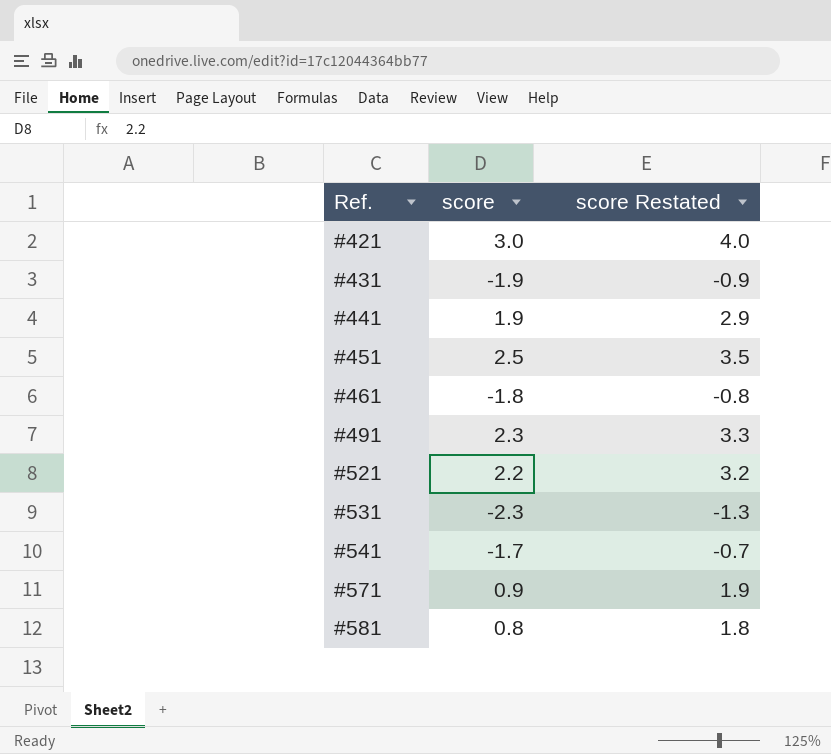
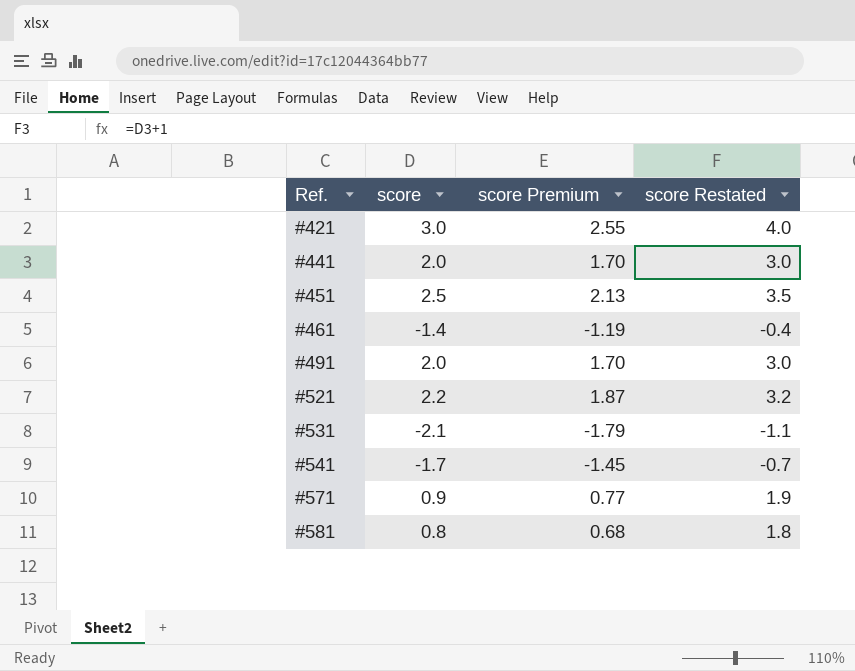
column score Premium | formula: none -> [score] * 0.85
row #431: -1.9 | -0.9 -> none
#441 | score: 1.9 -> 2.0
#441 | score Restated: 2.9 -> 3.0
#461 | score: -1.8 -> -1.4
#461 | score Restated: -0.8 -> -0.4
#491 | score: 2.3 -> 2.0
#491 | score Restated: 3.3 -> 3.0
#531 | score: -2.3 -> -2.1
#531 | score Restated: -1.3 -> -1.1

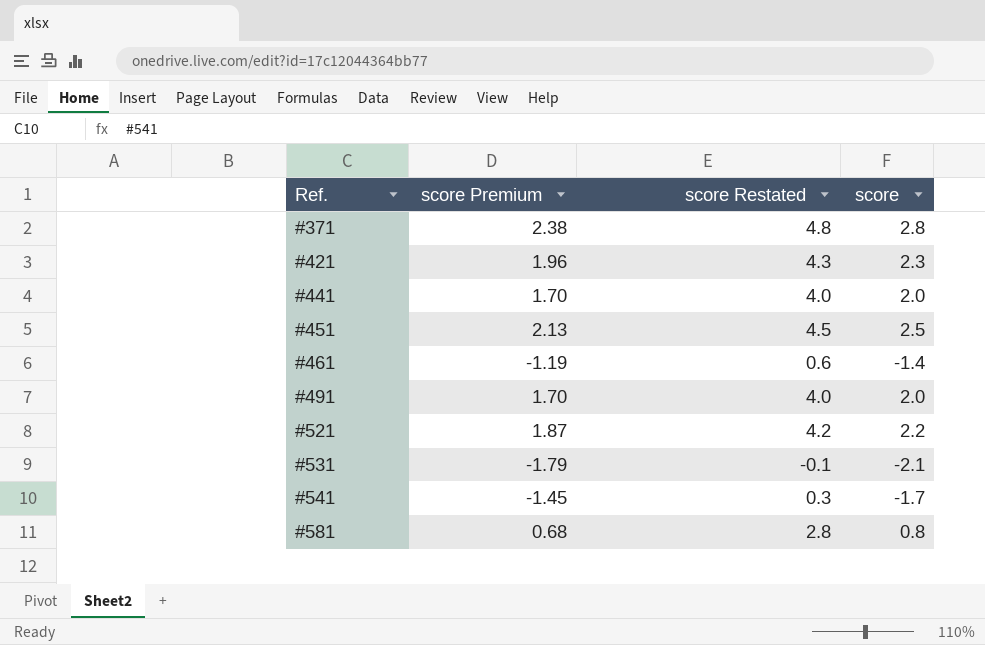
column score Restated | formula: [score] + 1 -> [score] + 2
column score | position: 2 -> 4
row #571: 0.9 | 0.77 | 1.9 -> none
row #371: none -> 2.38 | 4.8 | 2.8
#421 | score Premium: 2.55 -> 1.96
#421 | score: 3.0 -> 2.3

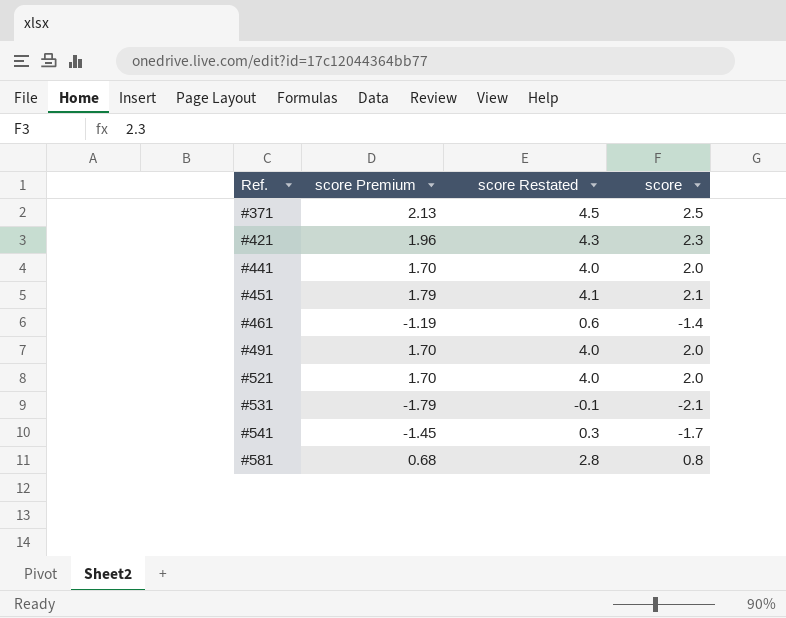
#371 | score Premium: 2.38 -> 2.13
#371 | score Restated: 4.8 -> 4.5
#371 | score: 2.8 -> 2.5
#451 | score Premium: 2.13 -> 1.79
#451 | score Restated: 4.5 -> 4.1
#451 | score: 2.5 -> 2.1
#521 | score Premium: 1.87 -> 1.70
#521 | score Restated: 4.2 -> 4.0
#521 | score: 2.2 -> 2.0

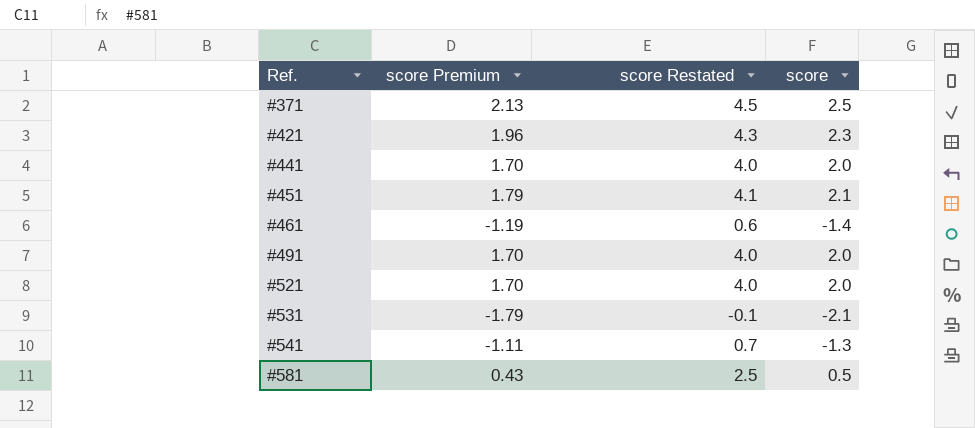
#541 | score Premium: -1.45 -> -1.11
#541 | score Restated: 0.3 -> 0.7
#541 | score: -1.7 -> -1.3
#581 | score Premium: 0.68 -> 0.43
#581 | score Restated: 2.8 -> 2.5
#581 | score: 0.8 -> 0.5

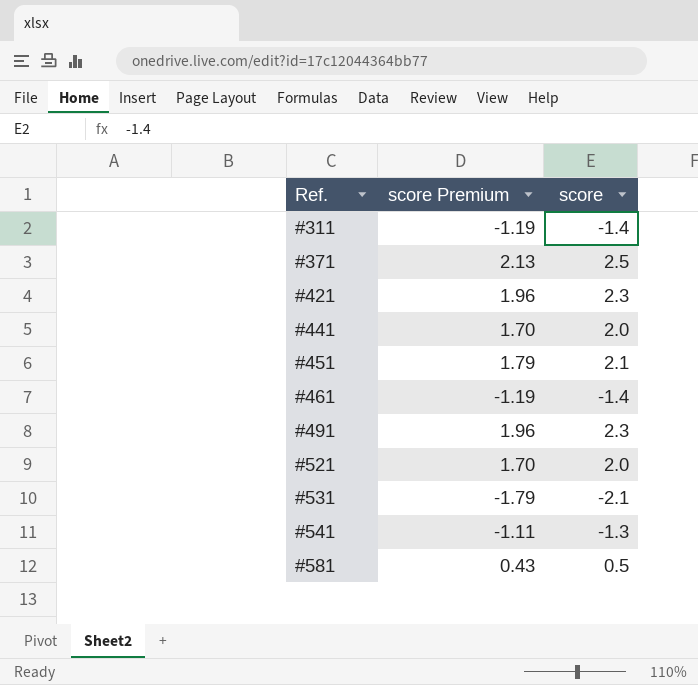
column score Restated | formula: [score] + 2 -> none
row #311: none -> -1.19 | -1.4
#491 | score Premium: 1.70 -> 1.96
#491 | score: 2.0 -> 2.3

